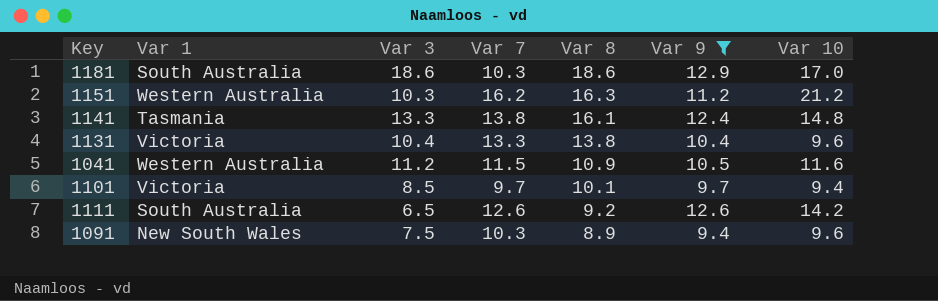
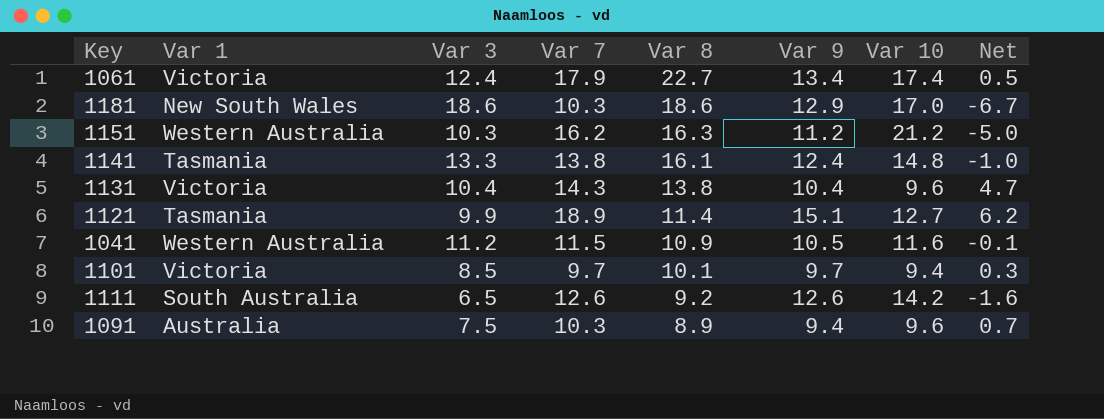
filter: Var 9 <= 12.9 -> none
column Net | formula: none -> [Var 7] - [Var 10]
1181 | Var 1: South Australia -> New South Wales
1131 | Var 7: 13.3 -> 14.3
1091 | Var 1: New South Wales -> Australia

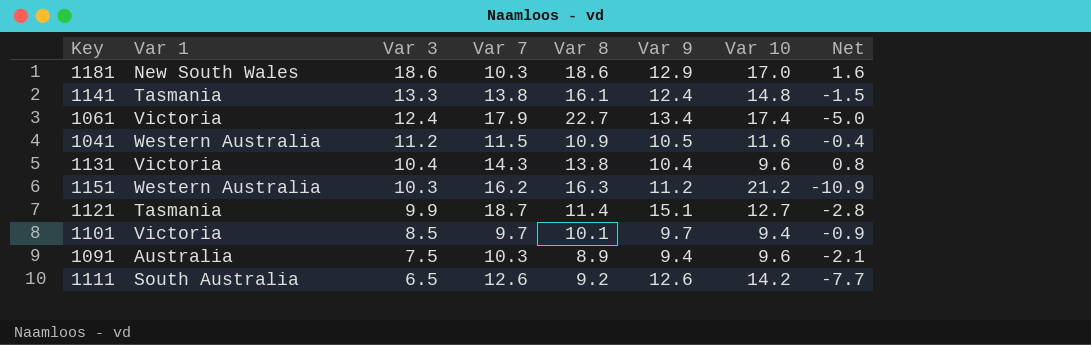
row order: Var 8 descending -> Var 3 descending
column Net | formula: [Var 7] - [Var 10] -> [Var 3] - [Var 10]
1121 | Var 7: 18.9 -> 18.7

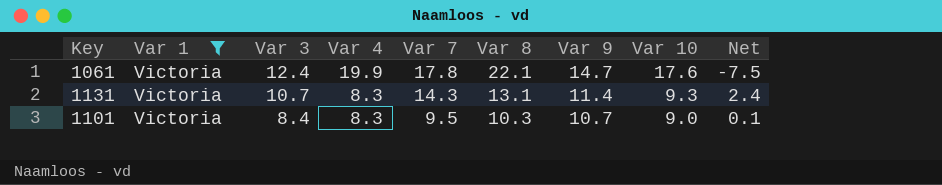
filter: none -> Var 1 = Victoria
column Var 4 | position: none -> 4
column Net | formula: [Var 3] - [Var 10] -> [Var 3] - [Var 4]
1061 | Var 7: 17.9 -> 17.8
1061 | Var 8: 22.7 -> 22.1
1061 | Var 9: 13.4 -> 14.7
1061 | Var 10: 17.4 -> 17.6
1131 | Var 3: 10.4 -> 10.7
1131 | Var 8: 13.8 -> 13.1
1131 | Var 9: 10.4 -> 11.4
1131 | Var 10: 9.6 -> 9.3
1101 | Var 3: 8.5 -> 8.4
1101 | Var 7: 9.7 -> 9.5
1101 | Var 8: 10.1 -> 10.3
1101 | Var 9: 9.7 -> 10.7
1101 | Var 10: 9.4 -> 9.0

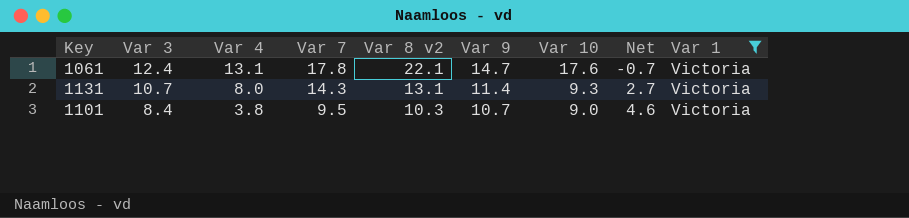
column name: Var 8 -> Var 8 v2
column Var 1 | position: 2 -> 9
1061 | Var 4: 19.9 -> 13.1
1061 | Net: -7.5 -> -0.7
1131 | Var 4: 8.3 -> 8.0
1131 | Net: 2.4 -> 2.7
1101 | Var 4: 8.3 -> 3.8
1101 | Net: 0.1 -> 4.6

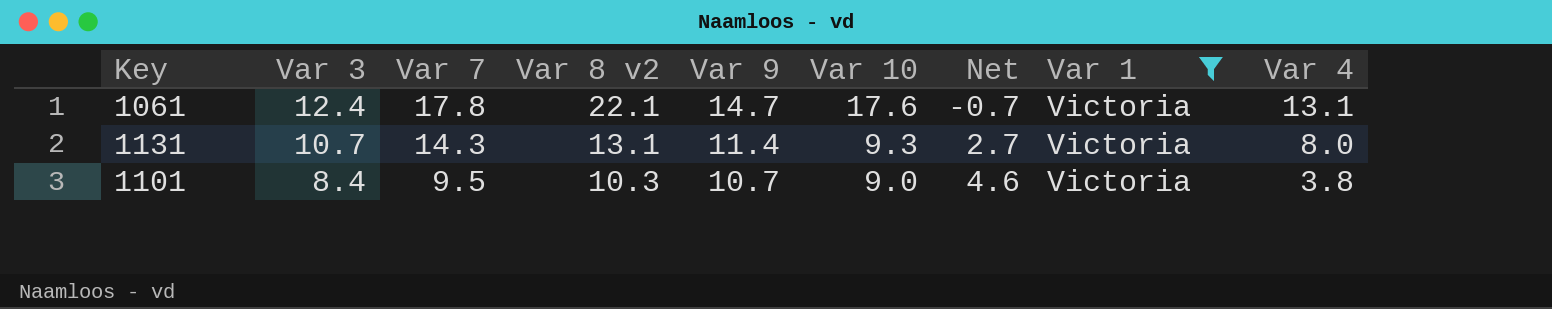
column Var 4 | position: 3 -> 9

